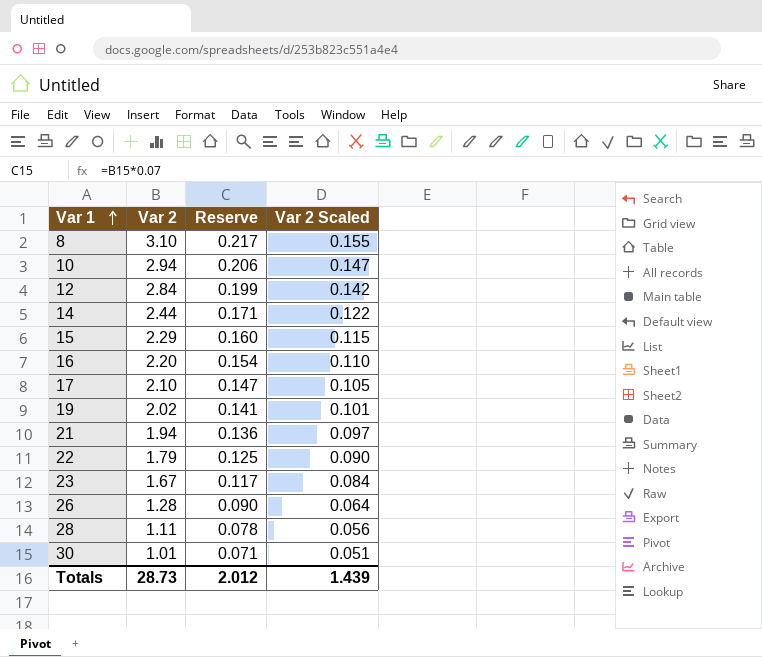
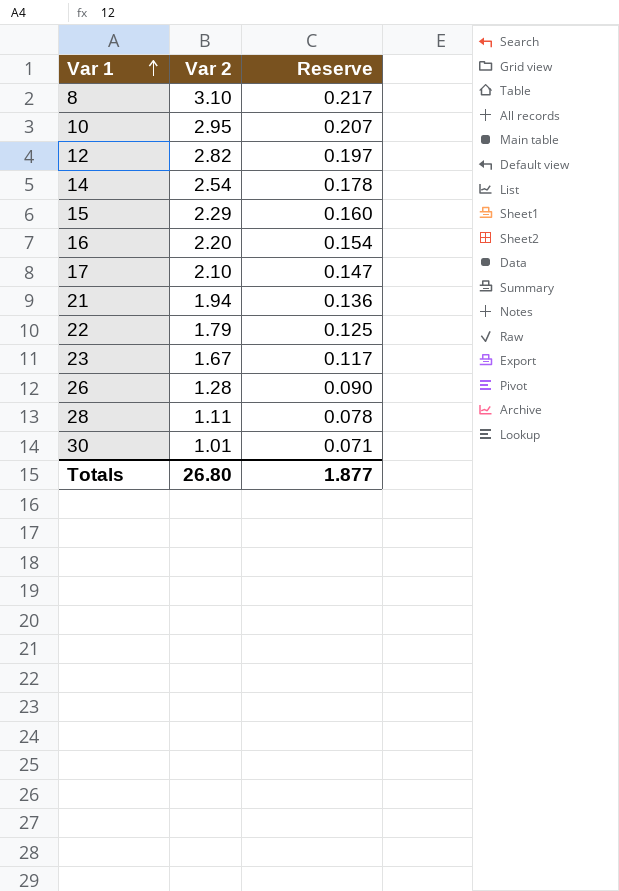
column Var 2 Scaled | formula: [Var 2] * 0.05 -> none
row 19: 2.02 | 0.141 | 0.101 -> none
10 | Var 2: 2.94 -> 2.95
10 | Reserve: 0.206 -> 0.207
12 | Var 2: 2.84 -> 2.82
12 | Reserve: 0.199 -> 0.197
14 | Var 2: 2.44 -> 2.54
14 | Reserve: 0.171 -> 0.178
Totals | Var 2: 28.73 -> 26.80
Totals | Reserve: 2.012 -> 1.877

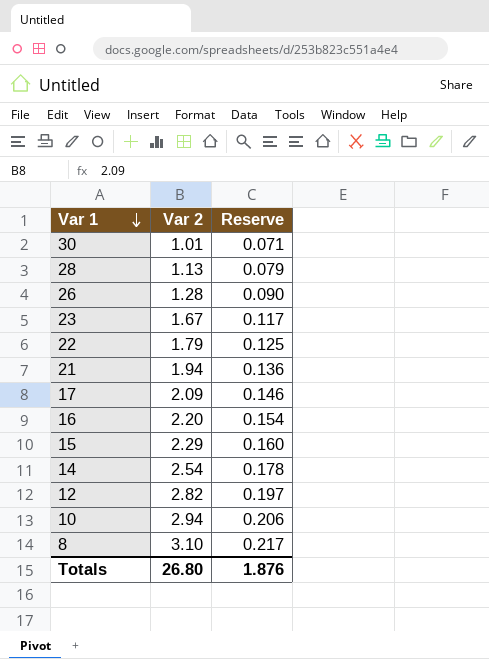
row order: Var 1 ascending -> Var 1 descending
28 | Var 2: 1.11 -> 1.13
28 | Reserve: 0.078 -> 0.079
17 | Var 2: 2.10 -> 2.09
17 | Reserve: 0.147 -> 0.146
10 | Var 2: 2.95 -> 2.94
10 | Reserve: 0.207 -> 0.206
Totals | Reserve: 1.877 -> 1.876

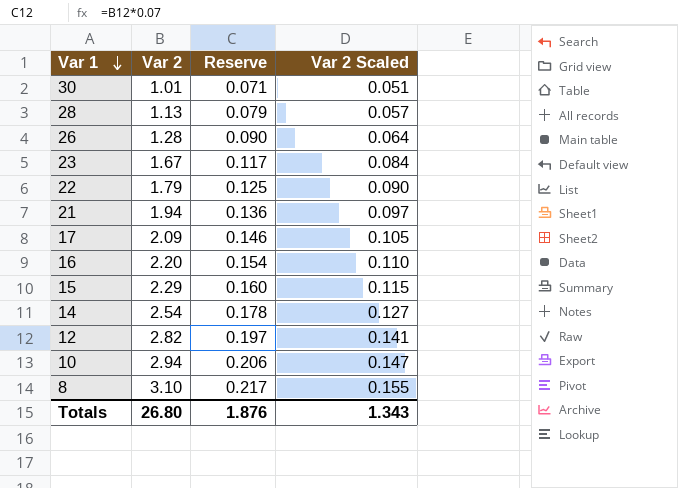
column Var 2 Scaled | formula: none -> [Var 2] * 0.05

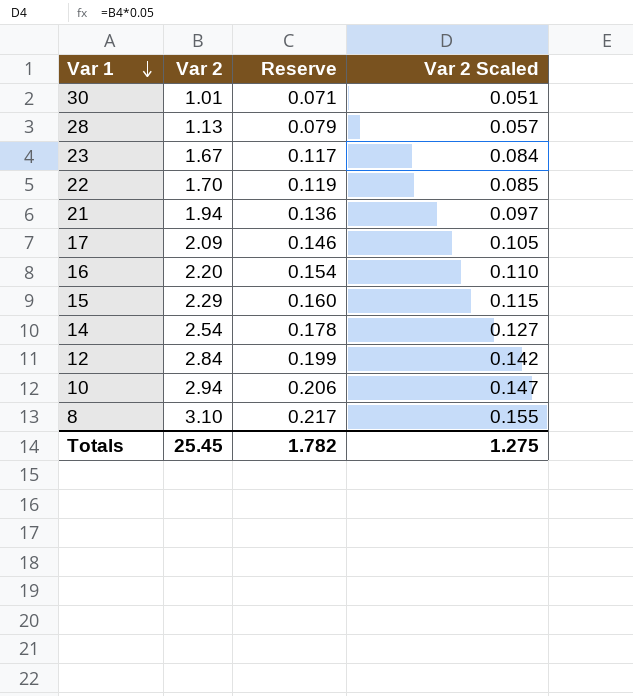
row 26: 1.28 | 0.090 | 0.064 -> none
22 | Var 2: 1.79 -> 1.70
22 | Reserve: 0.125 -> 0.119
22 | Var 2 Scaled: 0.090 -> 0.085
12 | Var 2: 2.82 -> 2.84
12 | Reserve: 0.197 -> 0.199
12 | Var 2 Scaled: 0.141 -> 0.142
Totals | Var 2: 26.80 -> 25.45
Totals | Reserve: 1.876 -> 1.782
Totals | Var 2 Scaled: 1.343 -> 1.275

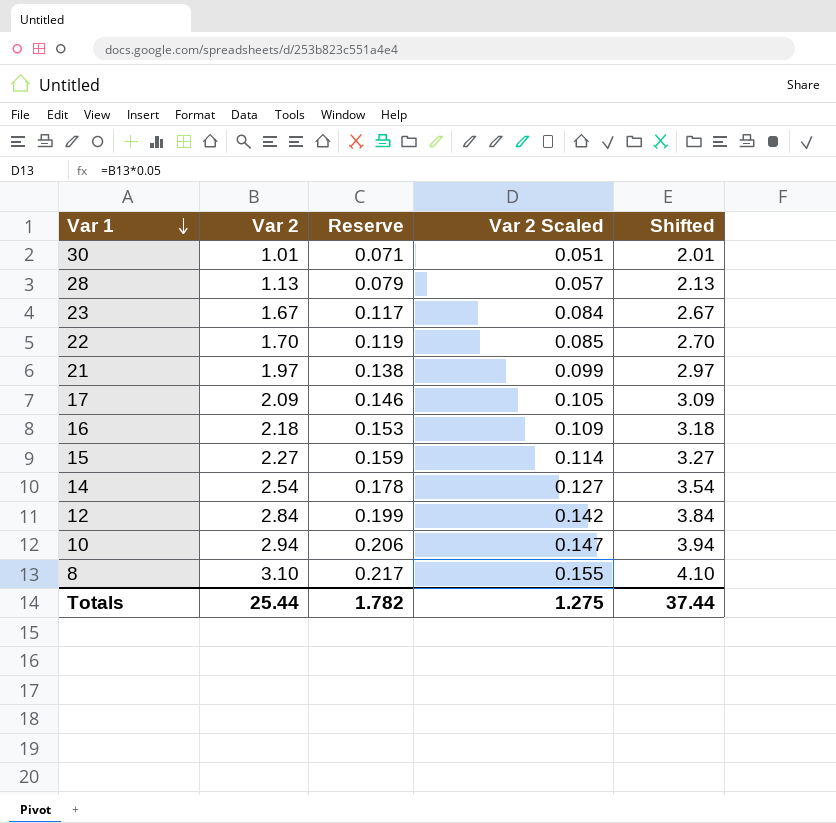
column Shifted | formula: none -> [Var 2] + 1
21 | Var 2: 1.94 -> 1.97
21 | Reserve: 0.136 -> 0.138
21 | Var 2 Scaled: 0.097 -> 0.099
16 | Var 2: 2.20 -> 2.18
16 | Reserve: 0.154 -> 0.153
16 | Var 2 Scaled: 0.110 -> 0.109
15 | Var 2: 2.29 -> 2.27
15 | Reserve: 0.160 -> 0.159
15 | Var 2 Scaled: 0.115 -> 0.114
Totals | Var 2: 25.45 -> 25.44

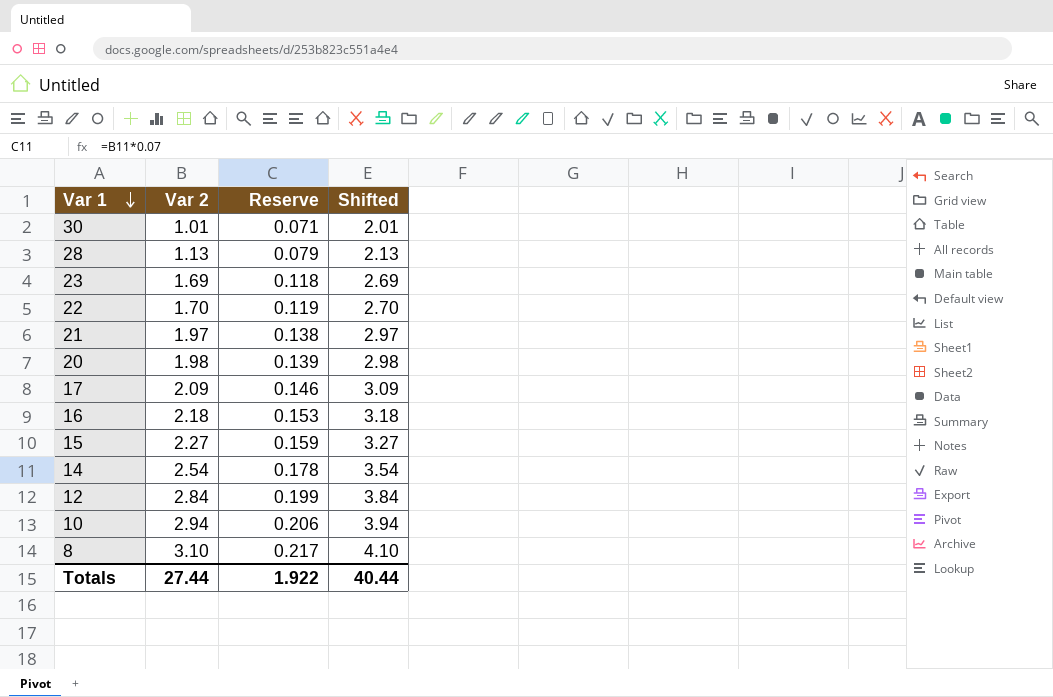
column Var 2 Scaled | formula: [Var 2] * 0.05 -> none
23 | Var 2: 1.67 -> 1.69
23 | Reserve: 0.117 -> 0.118
23 | Shifted: 2.67 -> 2.69
row 20: none -> 1.98 | 0.139 | 2.98
Totals | Var 2: 25.44 -> 27.44
Totals | Reserve: 1.782 -> 1.922
Totals | Shifted: 37.44 -> 40.44

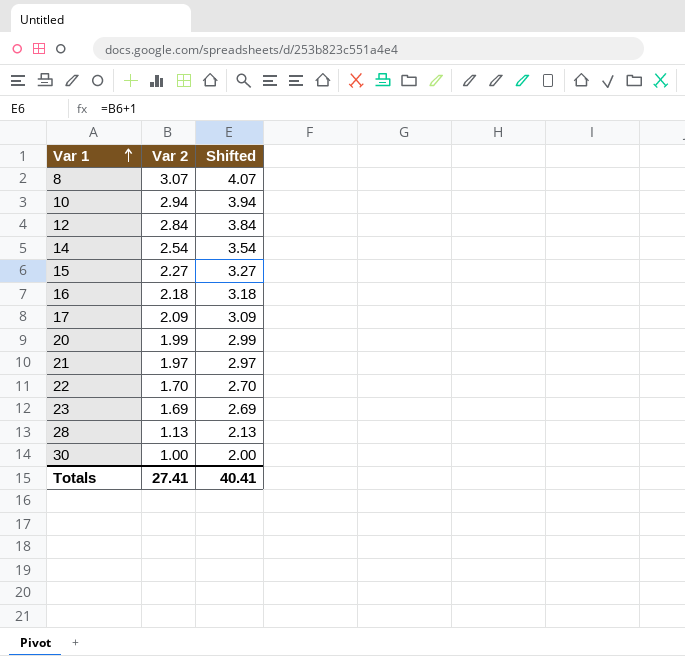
row order: Var 1 descending -> Var 1 ascending
column Reserve | formula: [Var 2] * 0.07 -> none
8 | Var 2: 3.10 -> 3.07
8 | Shifted: 4.10 -> 4.07
20 | Var 2: 1.98 -> 1.99
20 | Shifted: 2.98 -> 2.99
30 | Var 2: 1.01 -> 1.00
30 | Shifted: 2.01 -> 2.00
Totals | Var 2: 27.44 -> 27.41
Totals | Shifted: 40.44 -> 40.41

